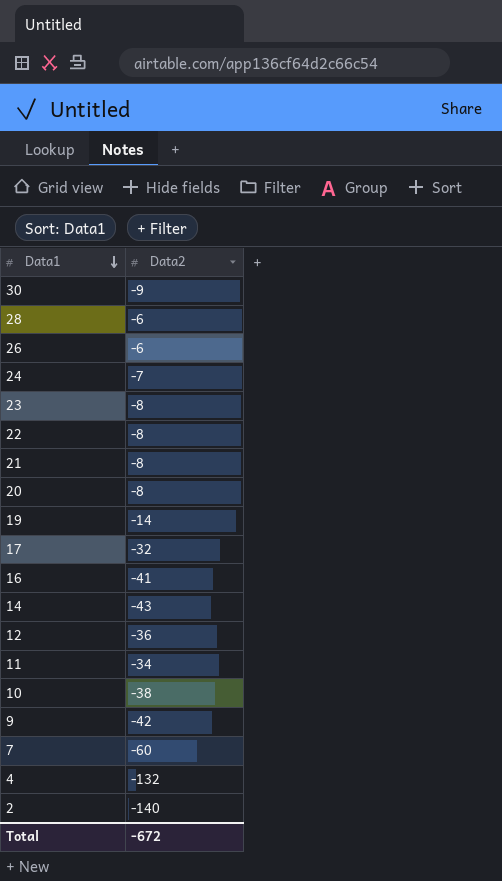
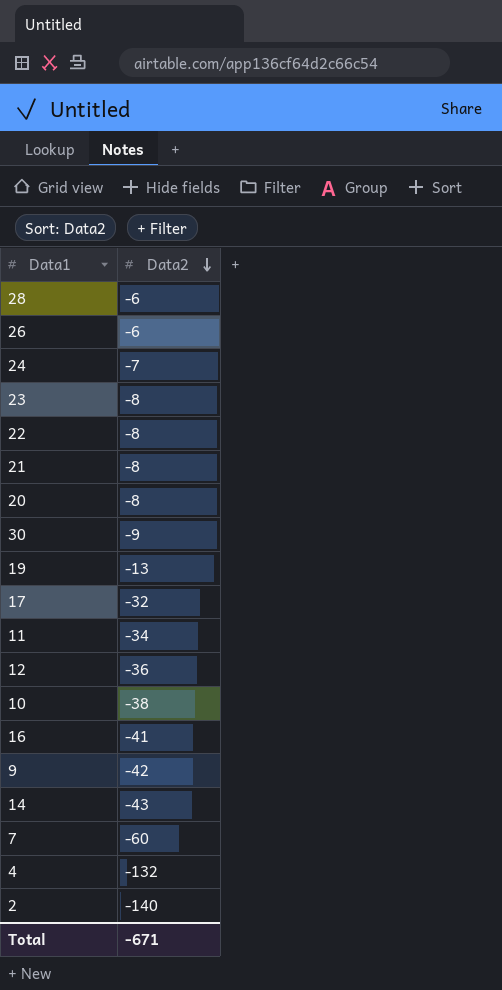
row order: Data1 descending -> Data2 descending
19 | Data2: -14 -> -13
Total | Data2: -672 -> -671

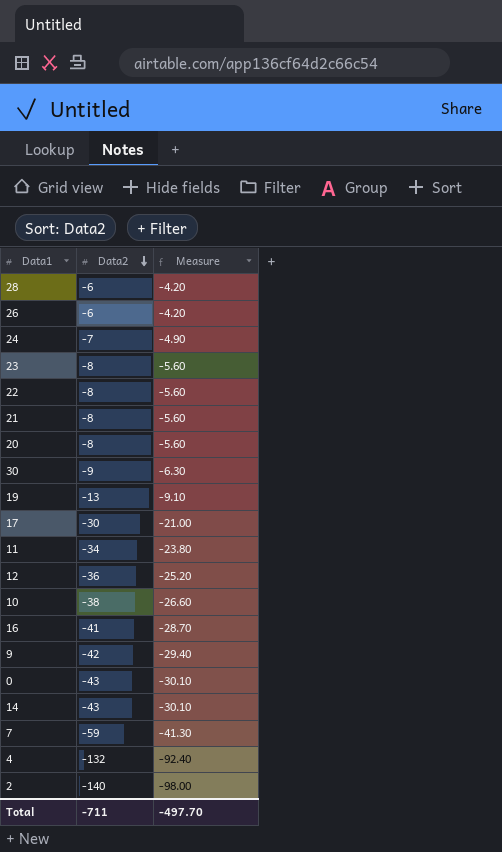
column Measure | formula: none -> [Data2] * 0.7
17 | Data2: -32 -> -30
row 0: none -> -43 | -30.10
7 | Data2: -60 -> -59
Total | Data2: -671 -> -711

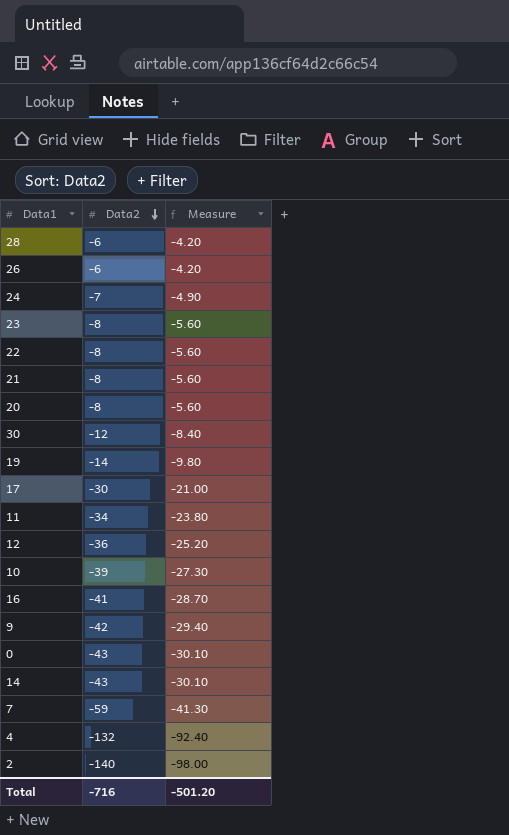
30 | Data2: -9 -> -12
30 | Measure: -6.30 -> -8.40
19 | Data2: -13 -> -14
19 | Measure: -9.10 -> -9.80
10 | Data2: -38 -> -39
10 | Measure: -26.60 -> -27.30
Total | Data2: -711 -> -716
Total | Measure: -497.70 -> -501.20

